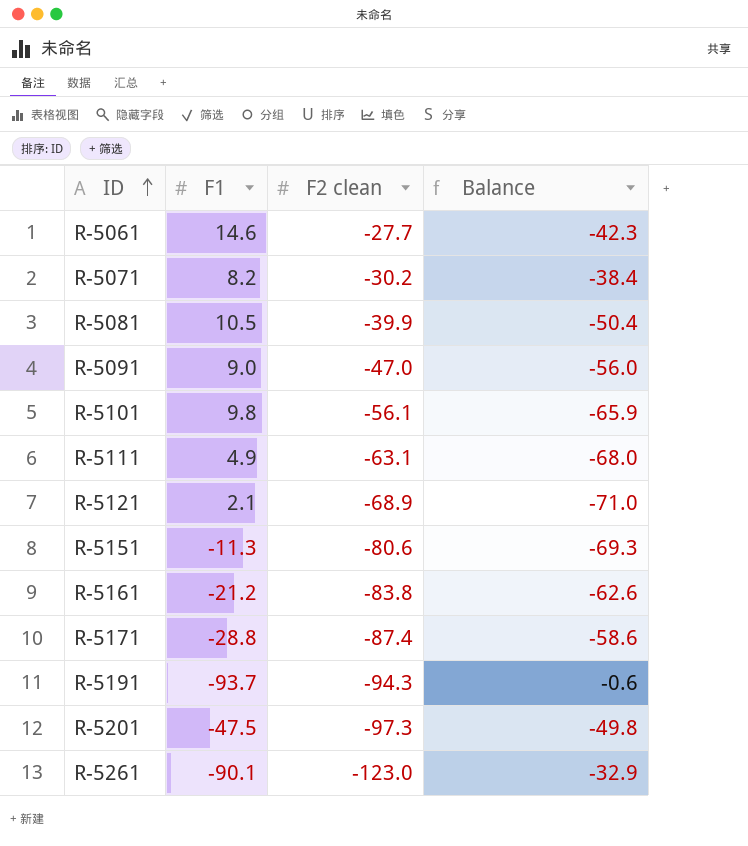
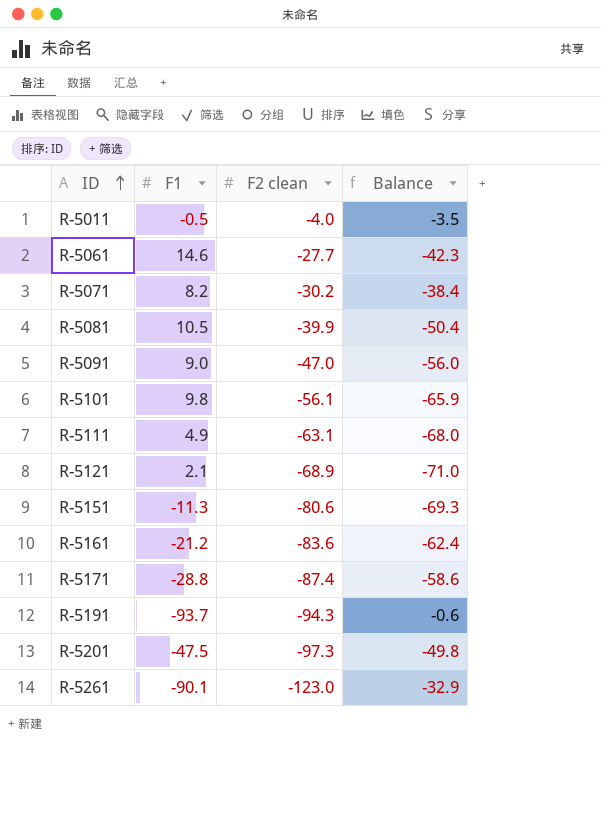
row R-5011: none -> -0.5 | -4.0 | -3.5
R-5161 | F2 clean: -83.8 -> -83.6
R-5161 | Balance: -62.6 -> -62.4

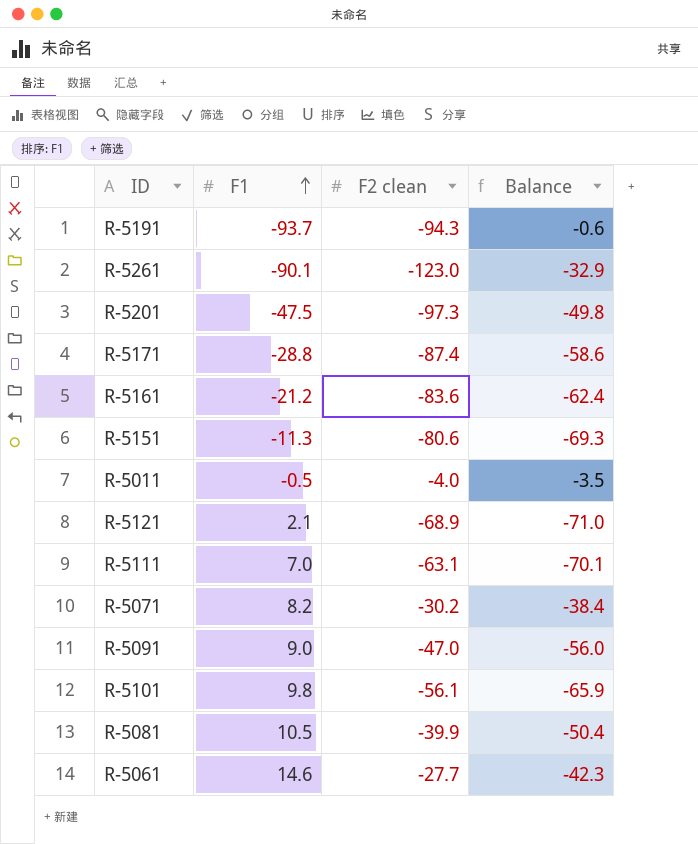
row order: ID ascending -> F1 ascending
R-5111 | F1: 4.9 -> 7.0
R-5111 | Balance: -68.0 -> -70.1

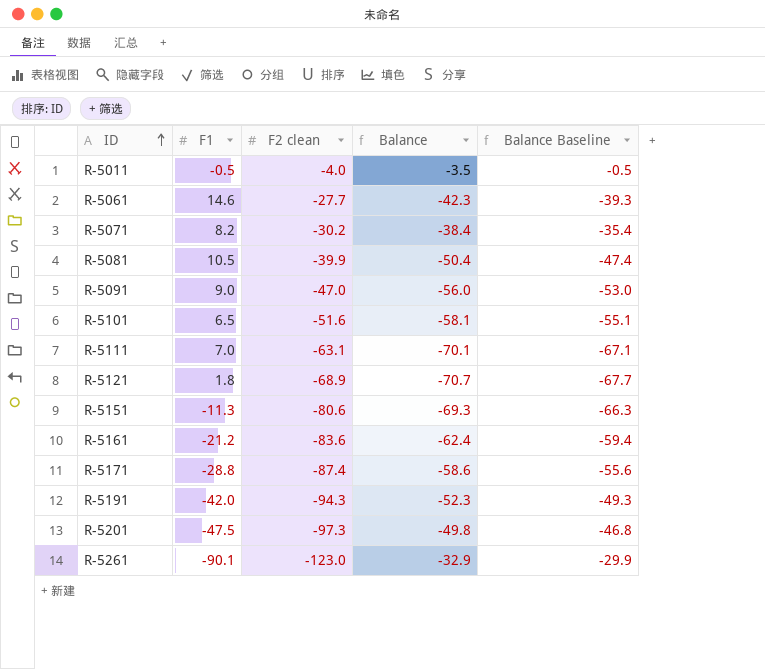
row order: F1 ascending -> ID ascending
column Balance Baseline | formula: none -> [Balance] + 3
R-5101 | F1: 9.8 -> 6.5
R-5101 | F2 clean: -56.1 -> -51.6
R-5101 | Balance: -65.9 -> -58.1
R-5121 | F1: 2.1 -> 1.8
R-5121 | Balance: -71.0 -> -70.7
R-5191 | F1: -93.7 -> -42.0
R-5191 | Balance: -0.6 -> -52.3

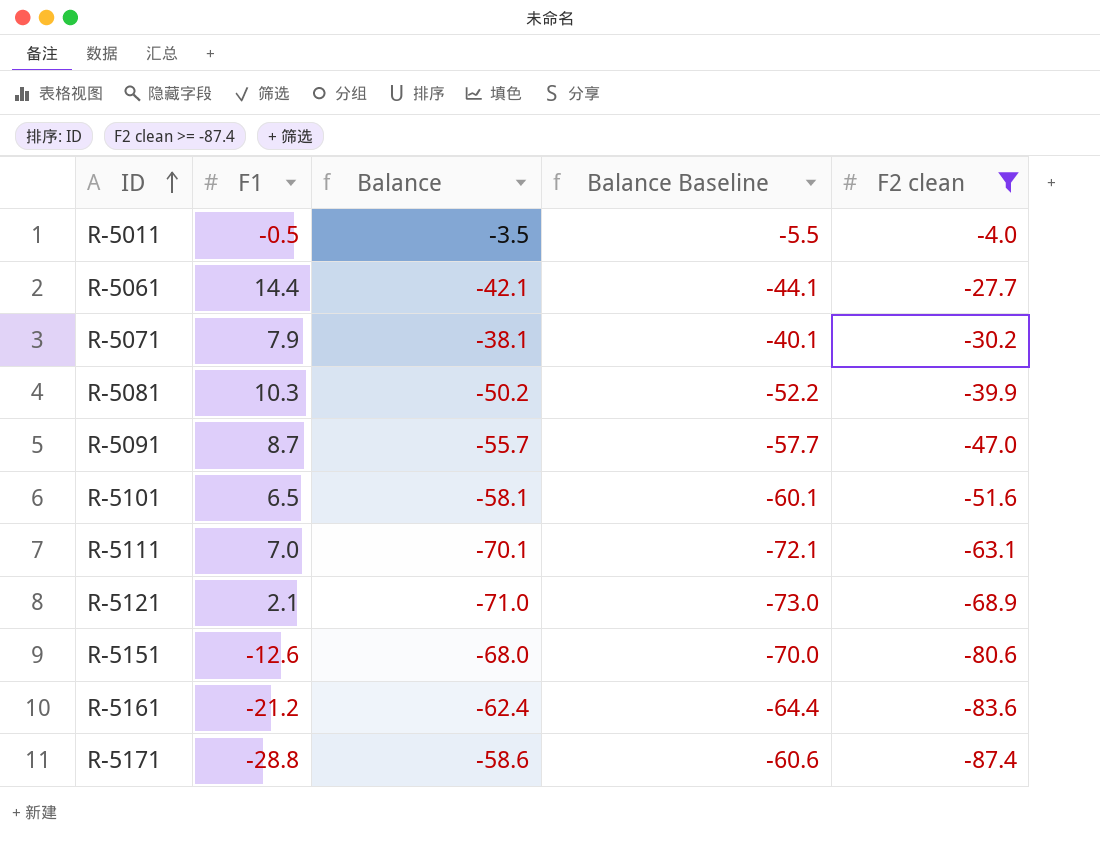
filter: none -> F2 clean >= -87.4
column Balance Baseline | formula: [Balance] + 3 -> [Balance] - 2
column F2 clean | position: 3 -> 5
R-5061 | F1: 14.6 -> 14.4
R-5061 | Balance: -42.3 -> -42.1
R-5071 | F1: 8.2 -> 7.9
R-5071 | Balance: -38.4 -> -38.1
R-5081 | F1: 10.5 -> 10.3
R-5081 | Balance: -50.4 -> -50.2
R-5091 | F1: 9.0 -> 8.7
R-5091 | Balance: -56.0 -> -55.7
R-5121 | F1: 1.8 -> 2.1
R-5121 | Balance: -70.7 -> -71.0
R-5151 | F1: -11.3 -> -12.6
R-5151 | Balance: -69.3 -> -68.0

